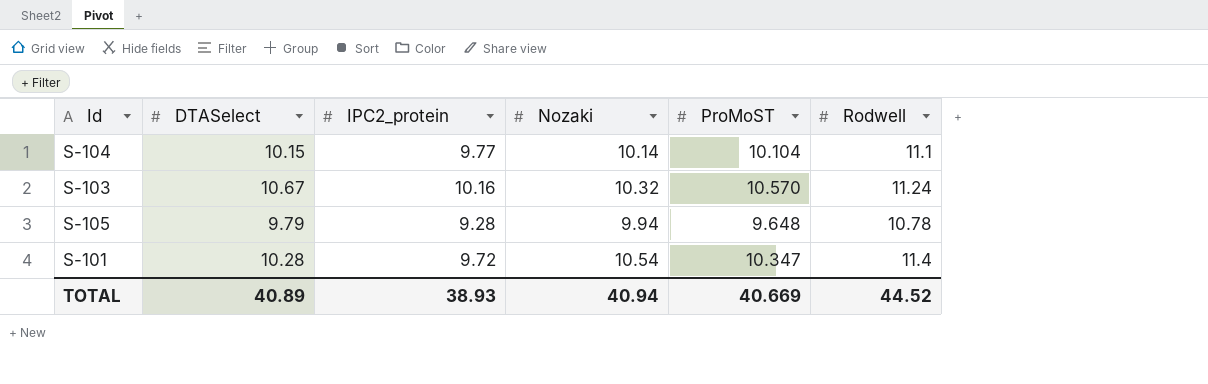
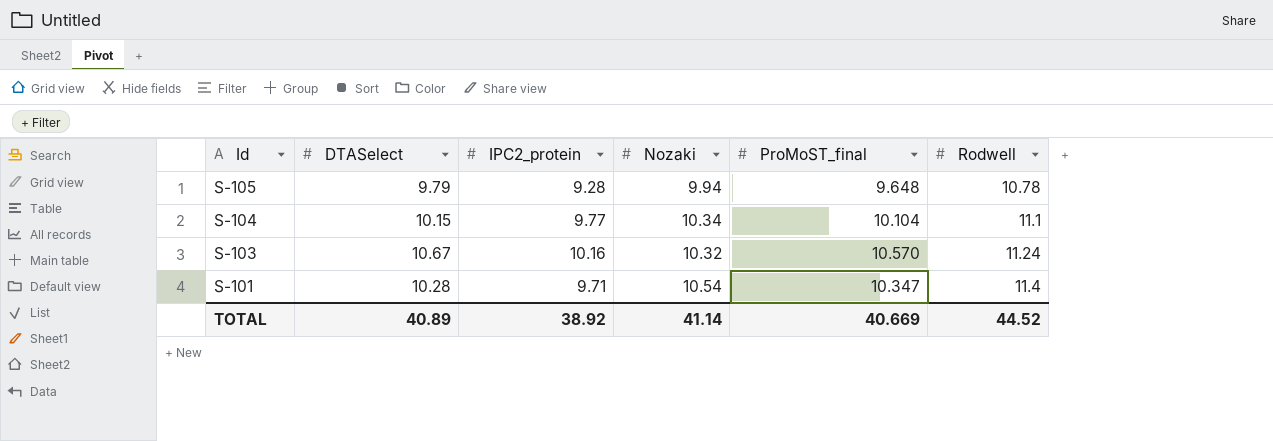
row order: none -> Id descending
column name: ProMoST -> ProMoST_final
S-104 | Nozaki: 10.14 -> 10.34
S-101 | IPC2_protein: 9.72 -> 9.71
TOTAL | IPC2_protein: 38.93 -> 38.92
TOTAL | Nozaki: 40.94 -> 41.14

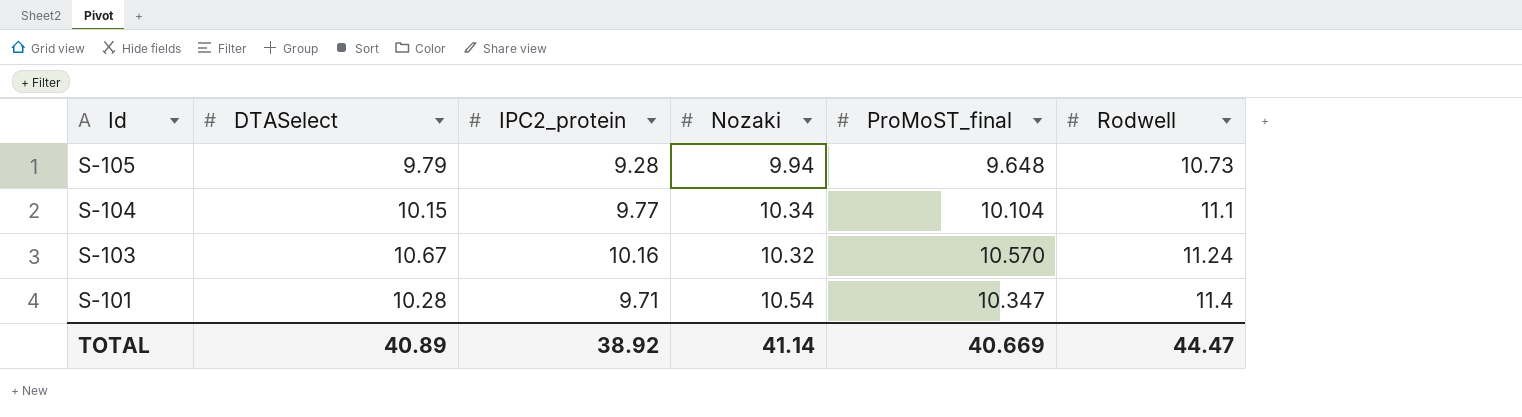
S-105 | Rodwell: 10.78 -> 10.73
TOTAL | Rodwell: 44.52 -> 44.47

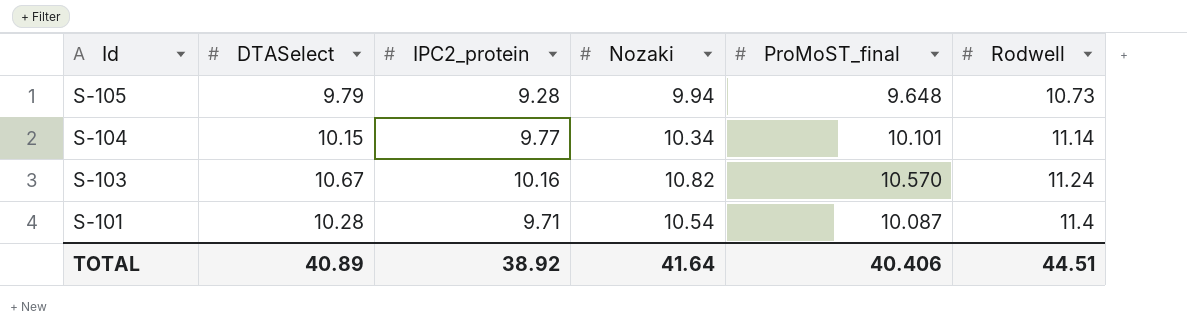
S-104 | ProMoST_final: 10.104 -> 10.101
S-104 | Rodwell: 11.1 -> 11.14
S-103 | Nozaki: 10.32 -> 10.82
S-101 | ProMoST_final: 10.347 -> 10.087
TOTAL | Nozaki: 41.14 -> 41.64
TOTAL | ProMoST_final: 40.669 -> 40.406
TOTAL | Rodwell: 44.47 -> 44.51

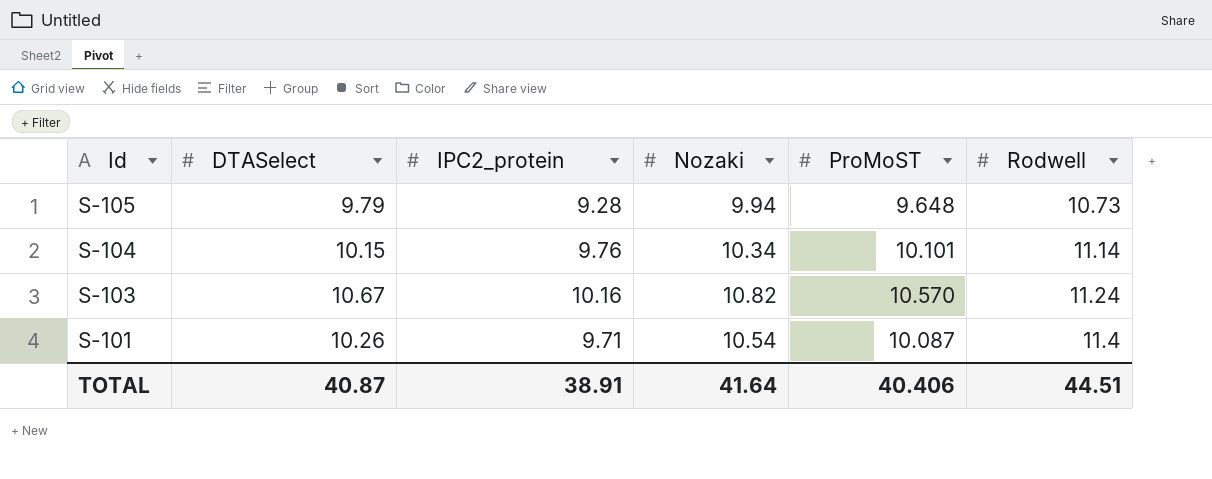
column name: ProMoST_final -> ProMoST
S-104 | IPC2_protein: 9.77 -> 9.76
S-101 | DTASelect: 10.28 -> 10.26
TOTAL | DTASelect: 40.89 -> 40.87
TOTAL | IPC2_protein: 38.92 -> 38.91

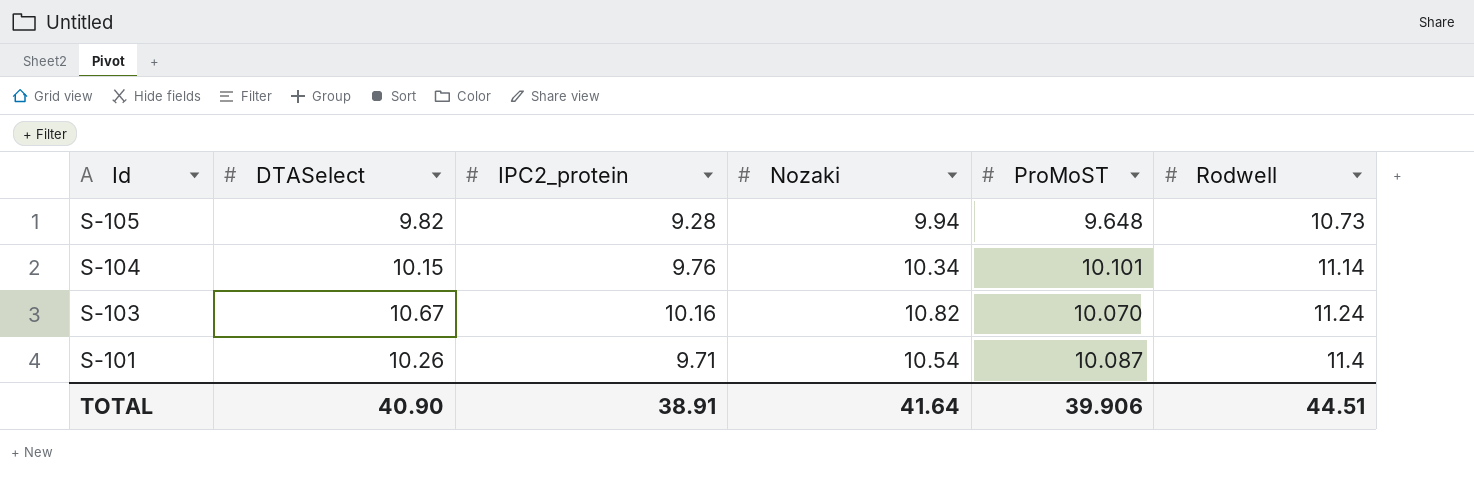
S-105 | DTASelect: 9.79 -> 9.82
S-103 | ProMoST: 10.570 -> 10.070
TOTAL | DTASelect: 40.87 -> 40.90
TOTAL | ProMoST: 40.406 -> 39.906

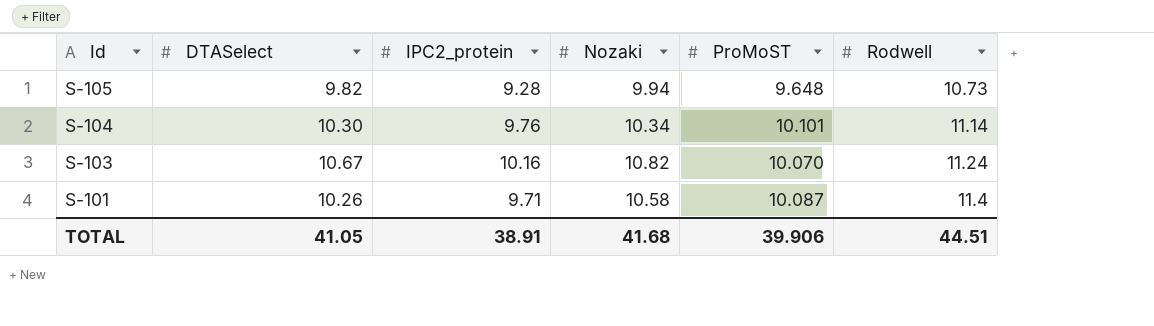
S-104 | DTASelect: 10.15 -> 10.30
S-101 | Nozaki: 10.54 -> 10.58
TOTAL | DTASelect: 40.90 -> 41.05
TOTAL | Nozaki: 41.64 -> 41.68

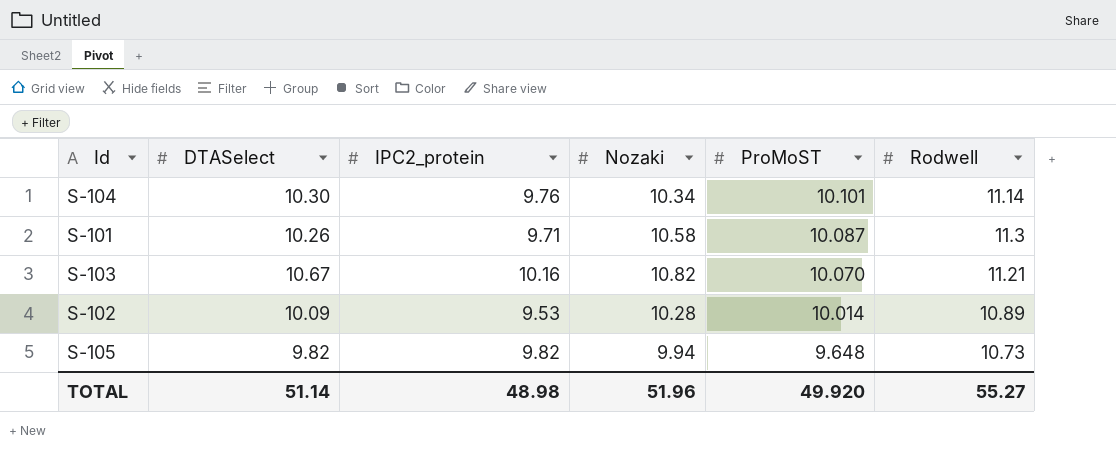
row order: Id descending -> ProMoST descending
S-101 | Rodwell: 11.4 -> 11.3
S-103 | Rodwell: 11.24 -> 11.21
row S-102: none -> 10.09 | 9.53 | 10.28 | 10.014 | 10.89
S-105 | IPC2_protein: 9.28 -> 9.82
TOTAL | DTASelect: 41.05 -> 51.14
TOTAL | IPC2_protein: 38.91 -> 48.98
TOTAL | Nozaki: 41.68 -> 51.96
TOTAL | ProMoST: 39.906 -> 49.920
TOTAL | Rodwell: 44.51 -> 55.27

